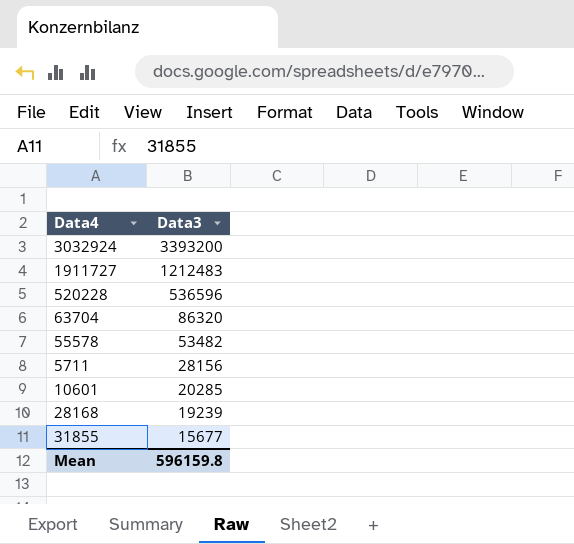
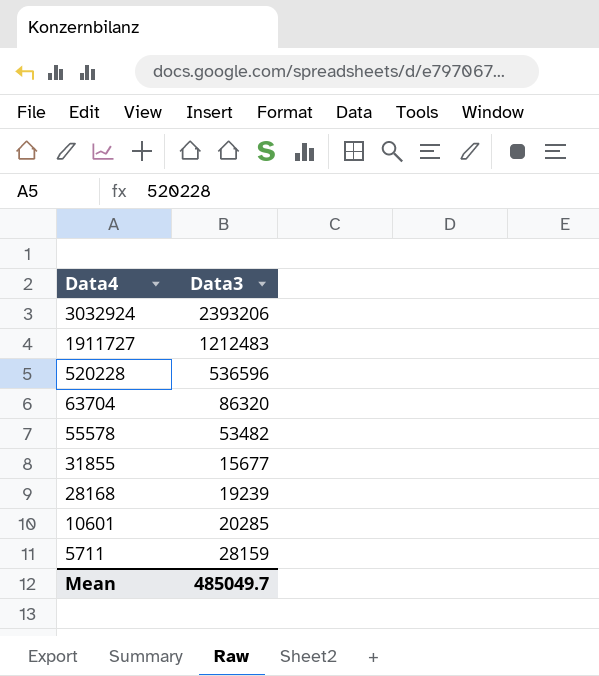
row order: Data3 descending -> Data4 descending
3032924 | Data3: 3393200 -> 2393206
5711 | Data3: 28156 -> 28159
Mean | Data3: 596159.8 -> 485049.7

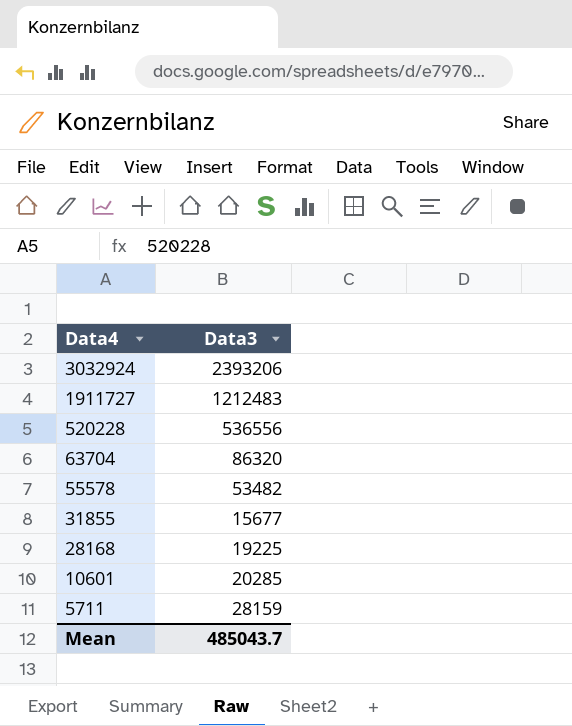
520228 | Data3: 536596 -> 536556
28168 | Data3: 19239 -> 19225
Mean | Data3: 485049.7 -> 485043.7

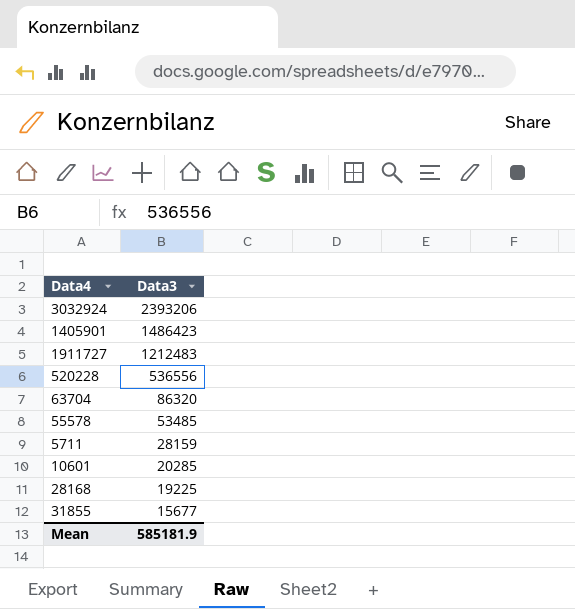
row order: Data4 descending -> Data3 descending
row 1405901: none -> 1486423
55578 | Data3: 53482 -> 53485
Mean | Data3: 485043.7 -> 585181.9

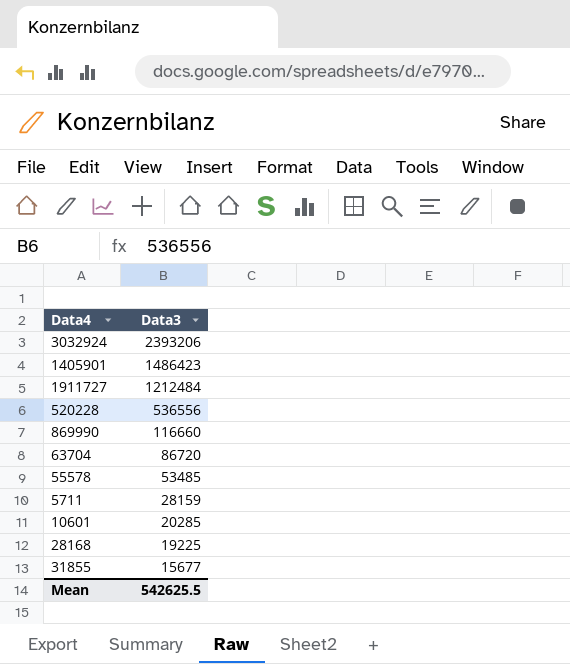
1911727 | Data3: 1212483 -> 1212484
row 869990: none -> 116660
63704 | Data3: 86320 -> 86720
Mean | Data3: 585181.9 -> 542625.5

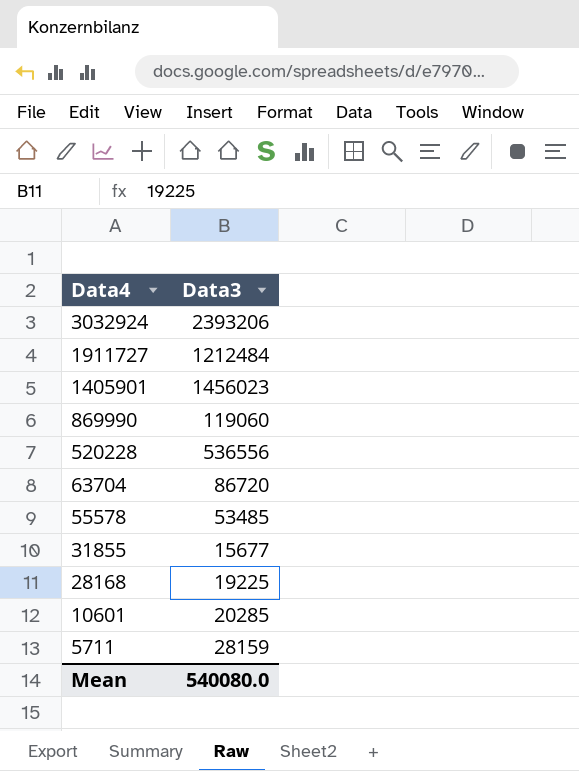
row order: Data3 descending -> Data4 descending
1405901 | Data3: 1486423 -> 1456023
869990 | Data3: 116660 -> 119060
Mean | Data3: 542625.5 -> 540080.0

